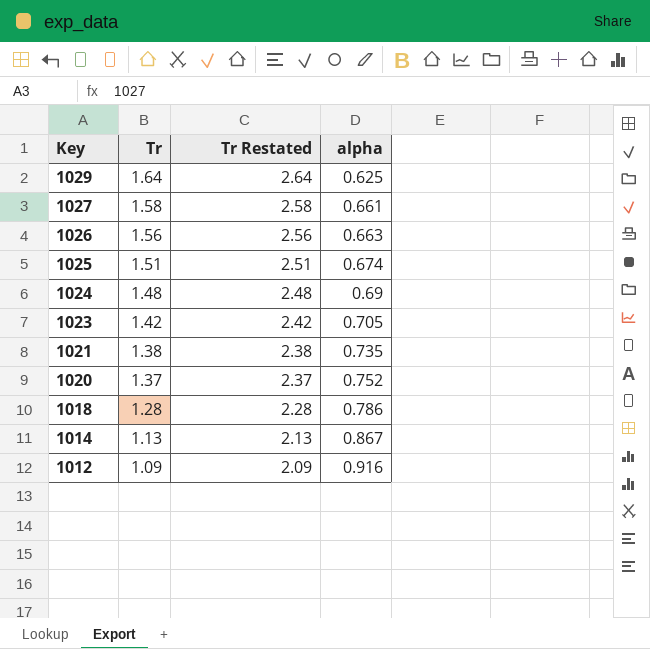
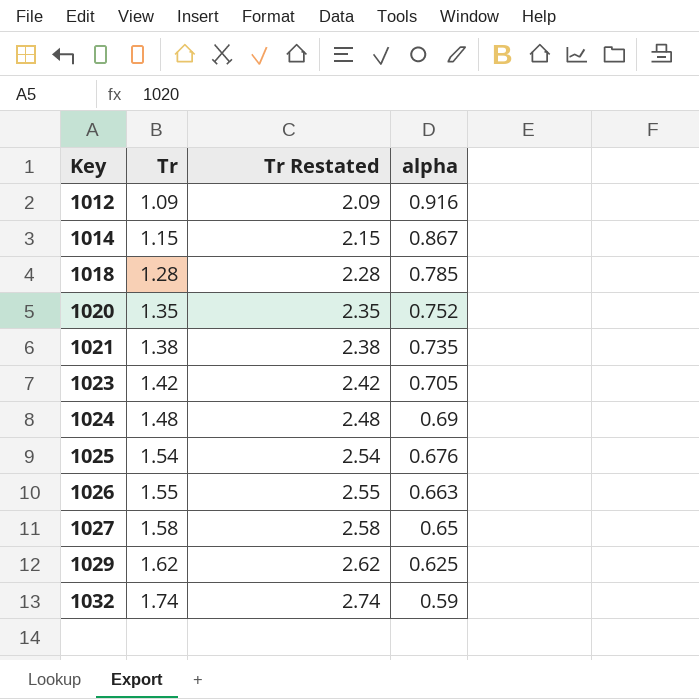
row order: Key descending -> Key ascending
1014 | Tr: 1.13 -> 1.15
1014 | Tr Restated: 2.13 -> 2.15
1018 | alpha: 0.786 -> 0.785
1020 | Tr: 1.37 -> 1.35
1020 | Tr Restated: 2.37 -> 2.35
1025 | Tr: 1.51 -> 1.54
1025 | Tr Restated: 2.51 -> 2.54
1025 | alpha: 0.674 -> 0.676
1026 | Tr: 1.56 -> 1.55
1026 | Tr Restated: 2.56 -> 2.55
1027 | alpha: 0.661 -> 0.65
1029 | Tr: 1.64 -> 1.62
1029 | Tr Restated: 2.64 -> 2.62
row 1032: none -> 1.74 | 2.74 | 0.59

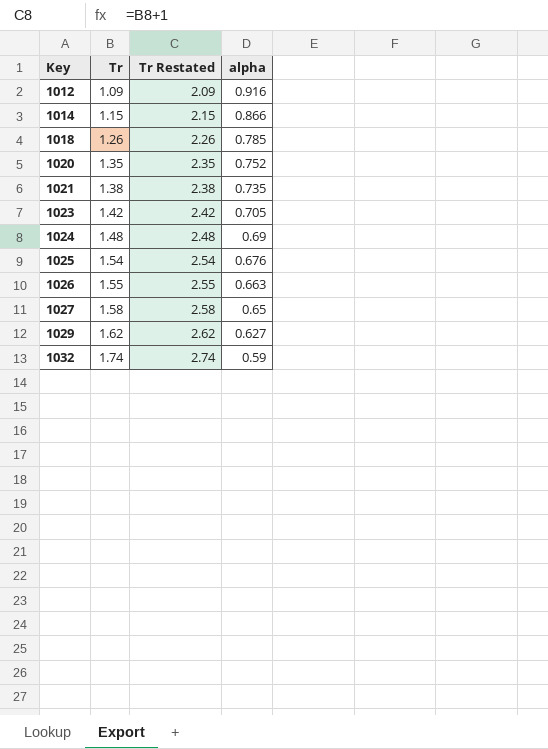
1014 | alpha: 0.867 -> 0.866
1018 | Tr: 1.28 -> 1.26
1018 | Tr Restated: 2.28 -> 2.26
1029 | alpha: 0.625 -> 0.627

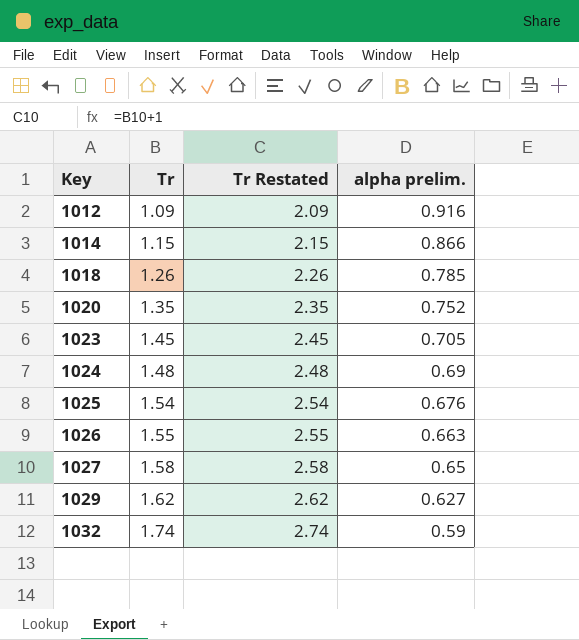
column name: alpha -> alpha prelim.
row 1021: 1.38 | 2.38 | 0.735 -> none
1023 | Tr: 1.42 -> 1.45
1023 | Tr Restated: 2.42 -> 2.45

